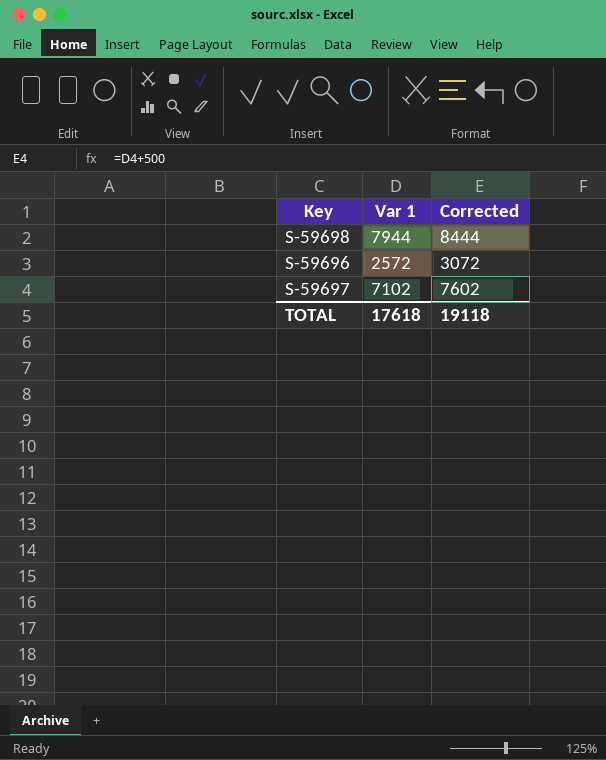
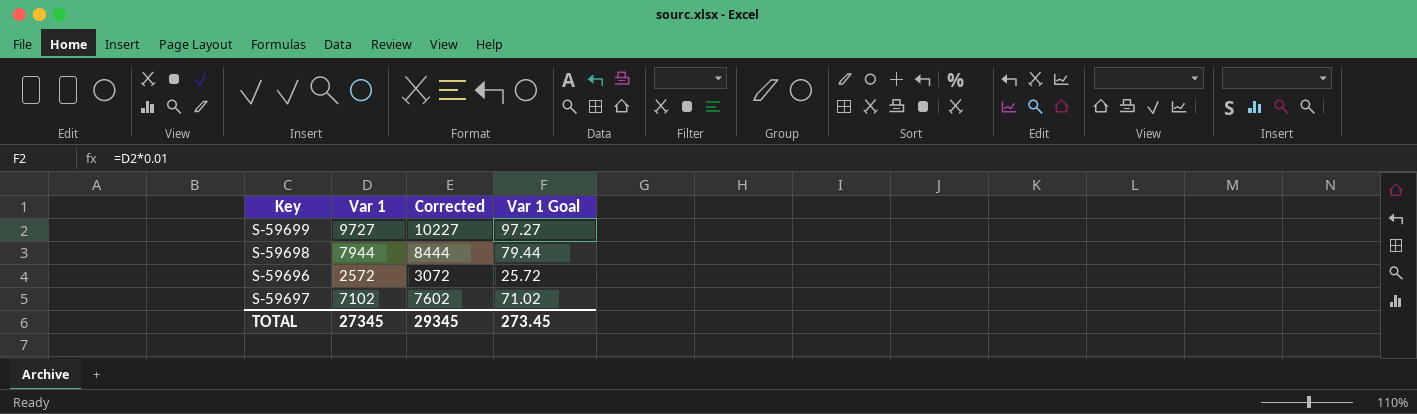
column Var 1 Goal | formula: none -> [Var 1] * 0.01
row S-59699: none -> 9727 | 10227 | 97.27
TOTAL | Var 1: 17618 -> 27345
TOTAL | Corrected: 19118 -> 29345

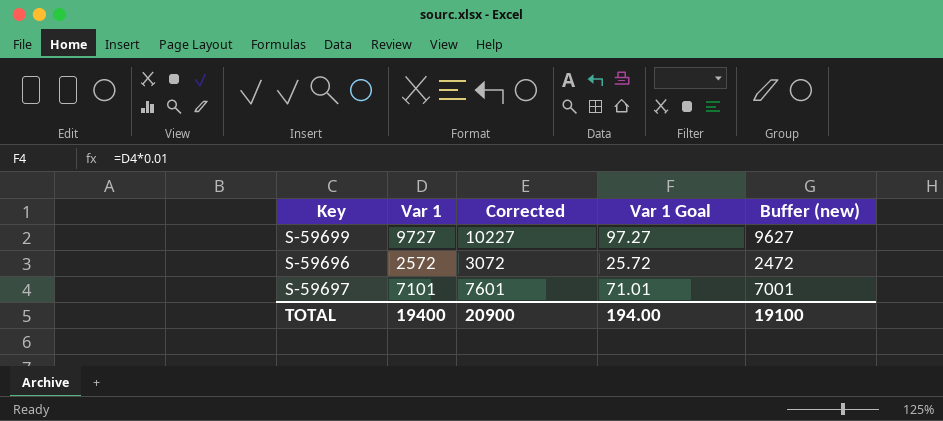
column Buffer (new) | formula: none -> [Var 1] - 100
row S-59698: 7944 | 8444 | 79.44 -> none
S-59697 | Var 1: 7102 -> 7101
S-59697 | Corrected: 7602 -> 7601
S-59697 | Var 1 Goal: 71.02 -> 71.01
TOTAL | Var 1: 27345 -> 19400
TOTAL | Corrected: 29345 -> 20900
TOTAL | Var 1 Goal: 273.45 -> 194.00

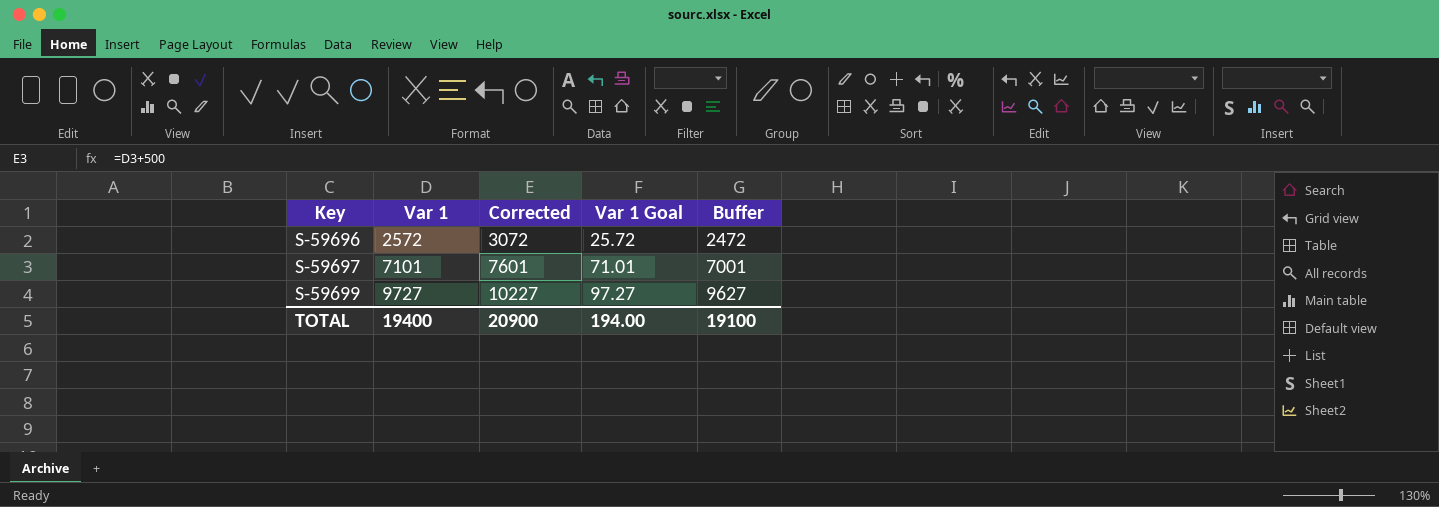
row order: none -> Key ascending
column name: Buffer (new) -> Buffer

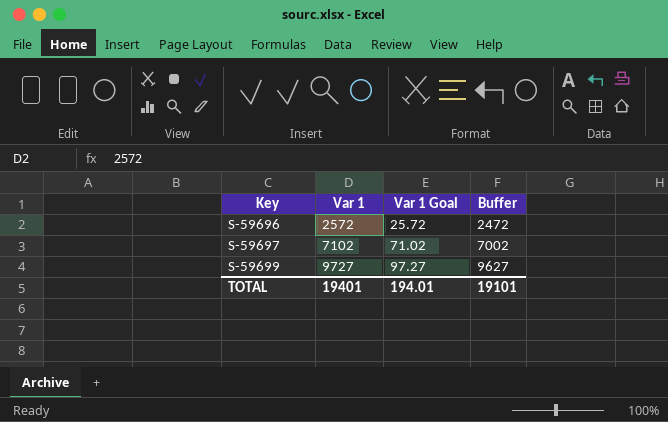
column Corrected | formula: [Var 1] + 500 -> none
S-59697 | Var 1: 7101 -> 7102
S-59697 | Var 1 Goal: 71.01 -> 71.02
S-59697 | Buffer: 7001 -> 7002
TOTAL | Var 1: 19400 -> 19401
TOTAL | Var 1 Goal: 194.00 -> 194.01
TOTAL | Buffer: 19100 -> 19101

